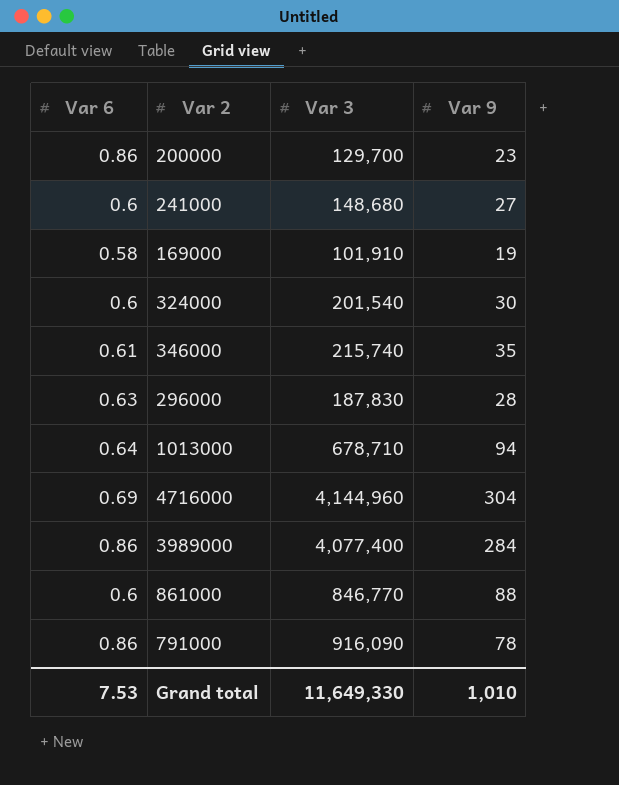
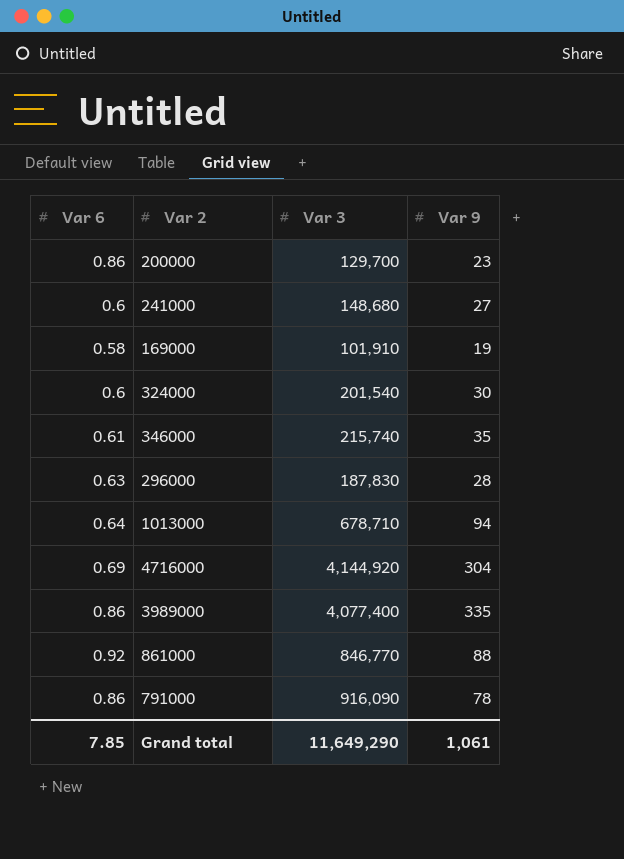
4716000 | Var 3: 4,144,960 -> 4,144,920
3989000 | Var 9: 284 -> 335
861000 | Var 6: 0.6 -> 0.92
Grand total | Var 6: 7.53 -> 7.85
Grand total | Var 3: 11,649,330 -> 11,649,290
Grand total | Var 9: 1,010 -> 1,061

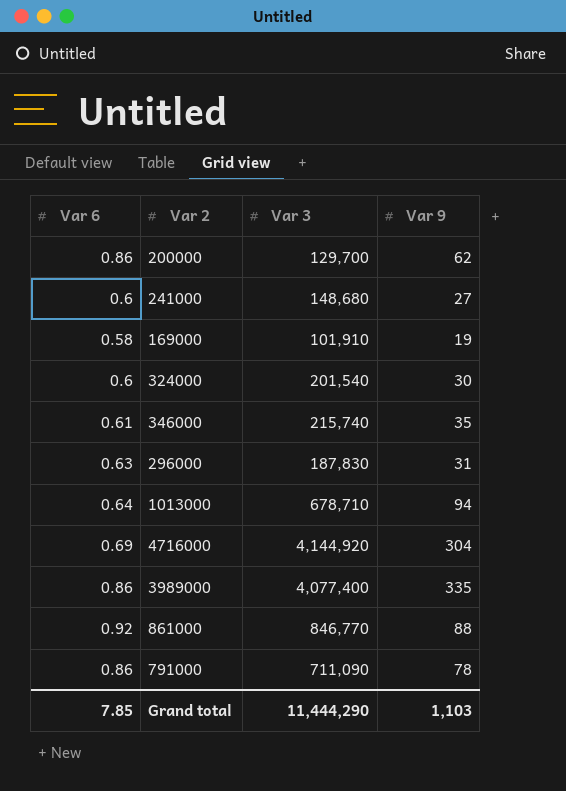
200000 | Var 9: 23 -> 62
296000 | Var 9: 28 -> 31
791000 | Var 3: 916,090 -> 711,090
Grand total | Var 3: 11,649,290 -> 11,444,290
Grand total | Var 9: 1,061 -> 1,103

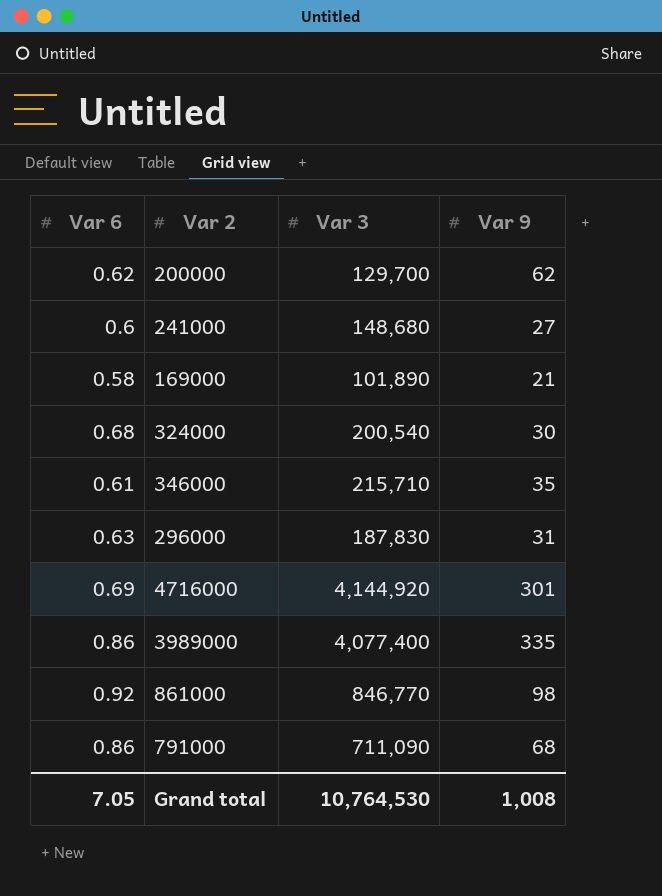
row 1013000: 0.64 | 678,710 | 94 -> none
200000 | Var 6: 0.86 -> 0.62
169000 | Var 3: 101,910 -> 101,890
169000 | Var 9: 19 -> 21
324000 | Var 6: 0.6 -> 0.68
324000 | Var 3: 201,540 -> 200,540
346000 | Var 3: 215,740 -> 215,710
4716000 | Var 9: 304 -> 301
861000 | Var 9: 88 -> 98
791000 | Var 9: 78 -> 68
Grand total | Var 6: 7.85 -> 7.05
Grand total | Var 3: 11,444,290 -> 10,764,530
Grand total | Var 9: 1,103 -> 1,008

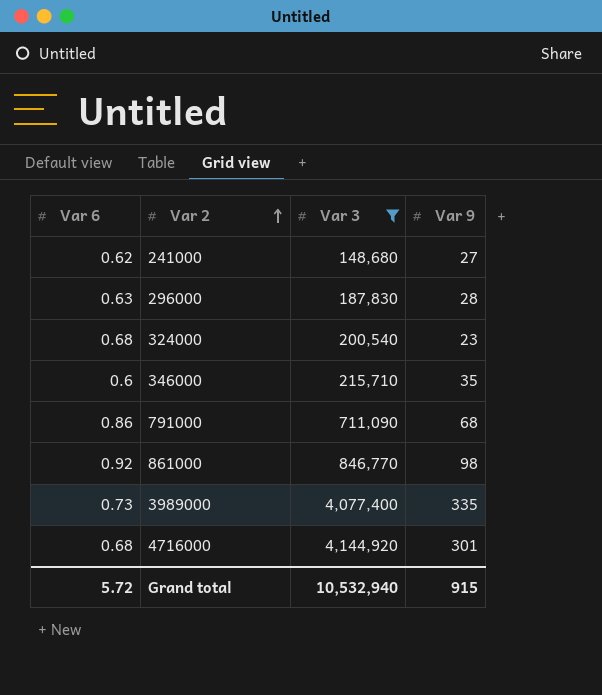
filter: none -> Var 3 >= 148,680
row order: none -> Var 2 ascending
241000 | Var 6: 0.6 -> 0.62
296000 | Var 9: 31 -> 28
324000 | Var 9: 30 -> 23
346000 | Var 6: 0.61 -> 0.6
3989000 | Var 6: 0.86 -> 0.73
4716000 | Var 6: 0.69 -> 0.68
Grand total | Var 6: 7.05 -> 5.72
Grand total | Var 3: 10,764,530 -> 10,532,940
Grand total | Var 9: 1,008 -> 915

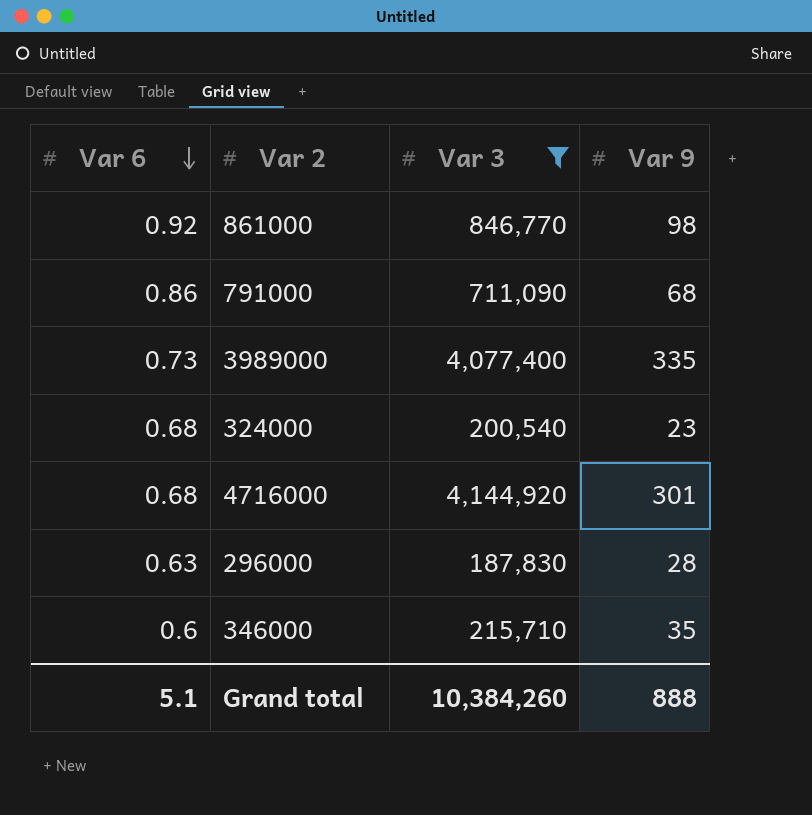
row order: Var 2 ascending -> Var 6 descending
row 241000: 0.62 | 148,680 | 27 -> none
Grand total | Var 6: 5.72 -> 5.1
Grand total | Var 3: 10,532,940 -> 10,384,260
Grand total | Var 9: 915 -> 888

